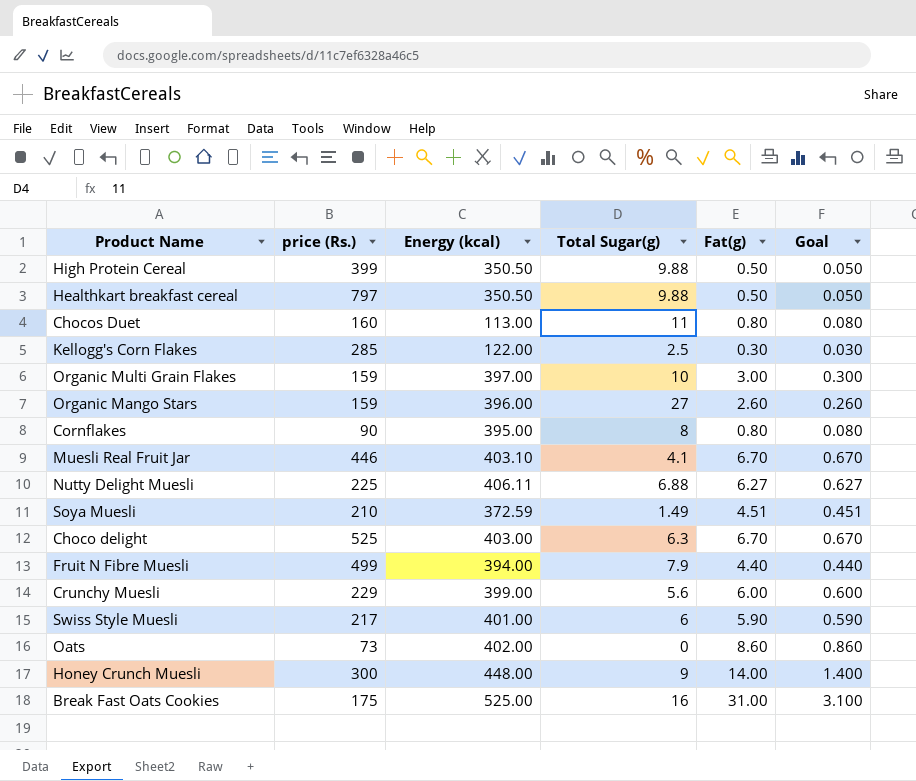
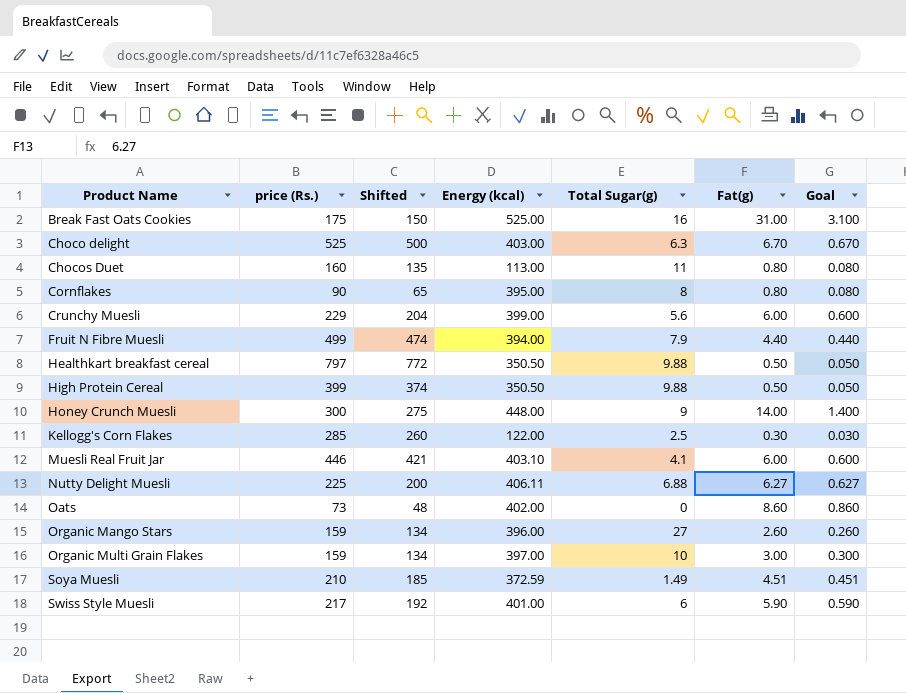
row order: none -> Product Name ascending
column Shifted | formula: none -> [price (Rs.)] - 25
Muesli Real Fruit Jar | Fat(g): 6.70 -> 6.00
Muesli Real Fruit Jar | Goal: 0.670 -> 0.600

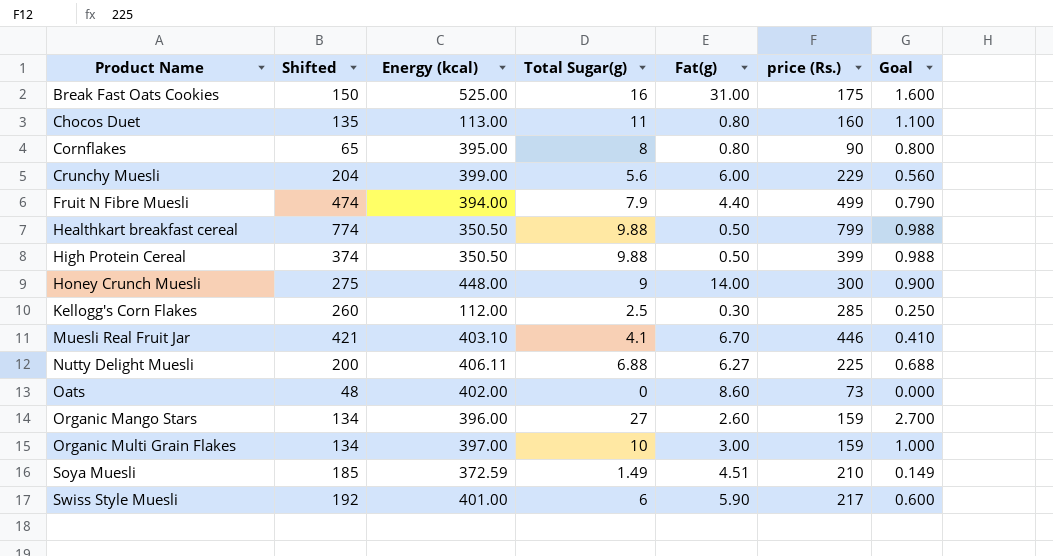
column price (Rs.) | position: 2 -> 6
column Goal | formula: [Fat(g)] * 0.1 -> [Total Sugar(g)] * 0.1
row Choco delight: 525 | 500 | 403.00 | 6.3 | 6.70 | 0.670 -> none
Healthkart breakfast cereal | Shifted: 772 -> 774
Healthkart breakfast cereal | price (Rs.): 797 -> 799
Kellogg's Corn Flakes | Energy (kcal): 122.00 -> 112.00
Muesli Real Fruit Jar | Fat(g): 6.00 -> 6.70

